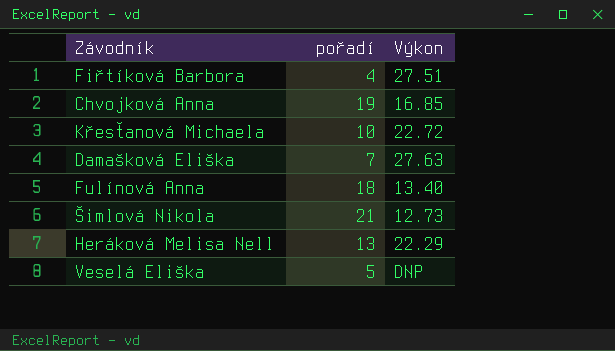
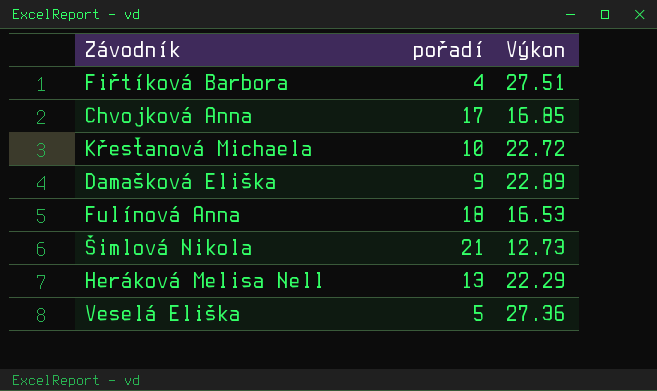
Chvojková Anna | pořadí: 19 -> 17
Damašková Eliška | pořadí: 7 -> 9
Damašková Eliška | Výkon: 27.63 -> 22.89
Fulínová Anna | Výkon: 13.40 -> 16.53
Veselá Eliška | Výkon: DNP -> 27.36

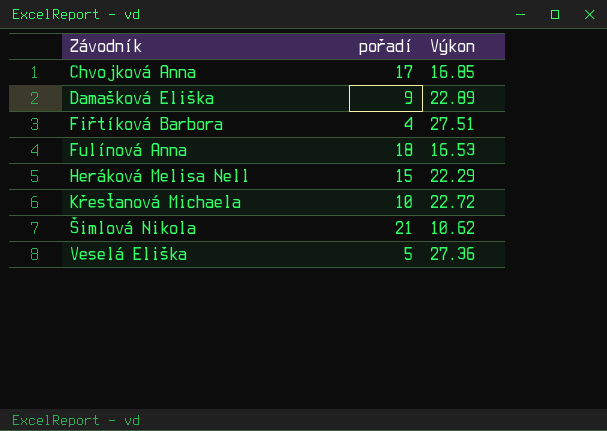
row order: none -> Závodník ascending
Heráková Melisa Nell | pořadí: 13 -> 15
Šimlová Nikola | Výkon: 12.73 -> 10.62

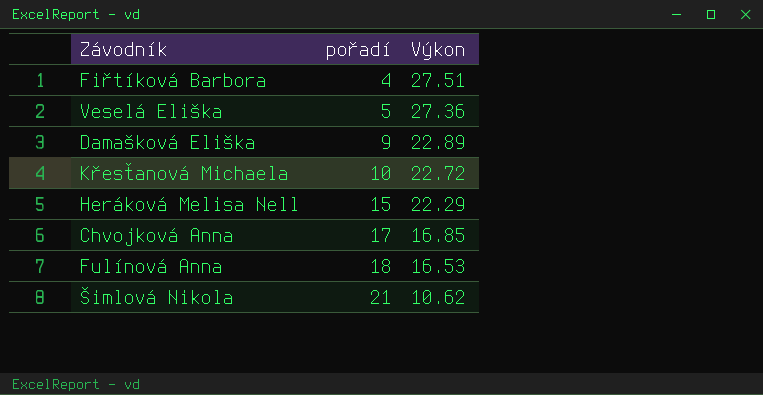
row order: Závodník ascending -> pořadí ascending

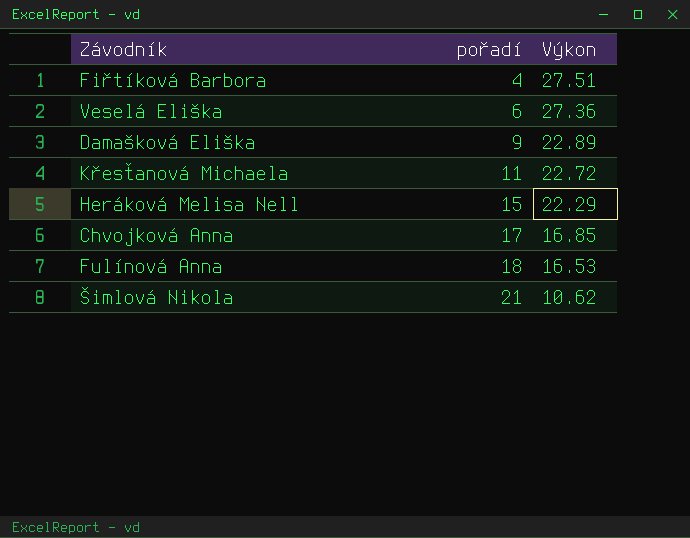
Veselá Eliška | pořadí: 5 -> 6
Křesťanová Michaela | pořadí: 10 -> 11

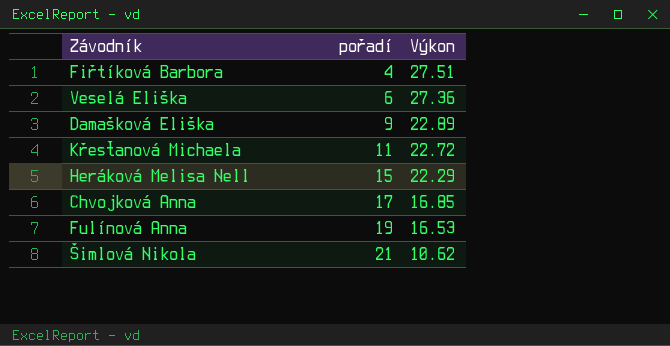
Fulínová Anna | pořadí: 18 -> 19

